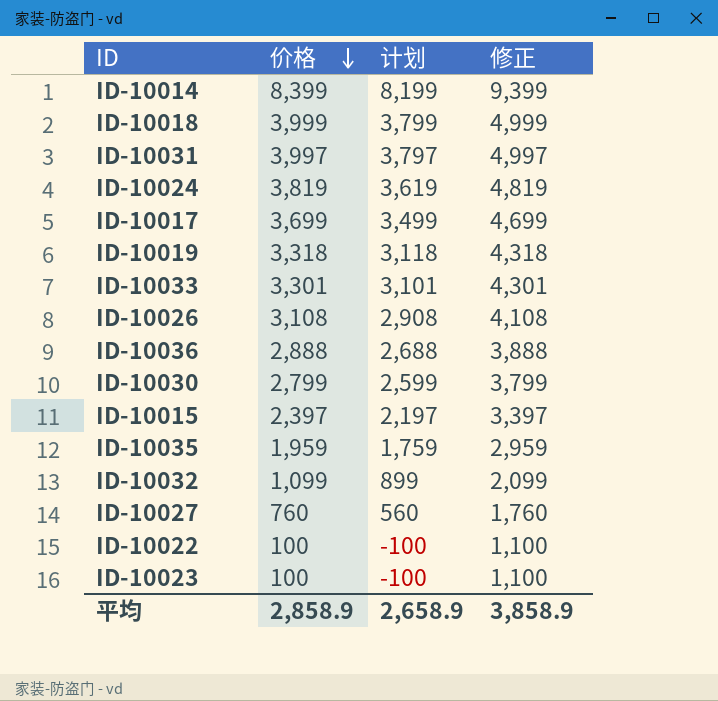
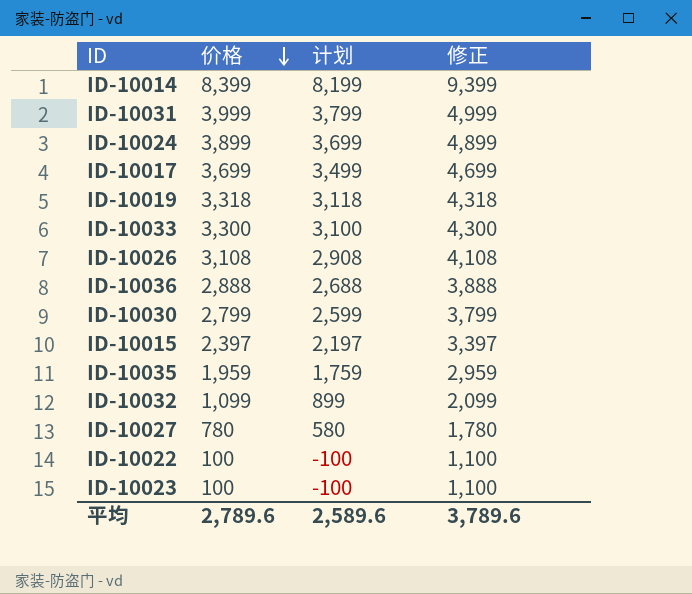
row ID-10018: 3,999 | 3,799 | 4,999 -> none
ID-10031 | 价格: 3,997 -> 3,999
ID-10031 | 计划: 3,797 -> 3,799
ID-10031 | 修正: 4,997 -> 4,999
ID-10024 | 价格: 3,819 -> 3,899
ID-10024 | 计划: 3,619 -> 3,699
ID-10024 | 修正: 4,819 -> 4,899
ID-10033 | 价格: 3,301 -> 3,300
ID-10033 | 计划: 3,101 -> 3,100
ID-10033 | 修正: 4,301 -> 4,300
ID-10027 | 价格: 760 -> 780
ID-10027 | 计划: 560 -> 580
ID-10027 | 修正: 1,760 -> 1,780
平均 | 价格: 2,858.9 -> 2,789.6
平均 | 计划: 2,658.9 -> 2,589.6
平均 | 修正: 3,858.9 -> 3,789.6

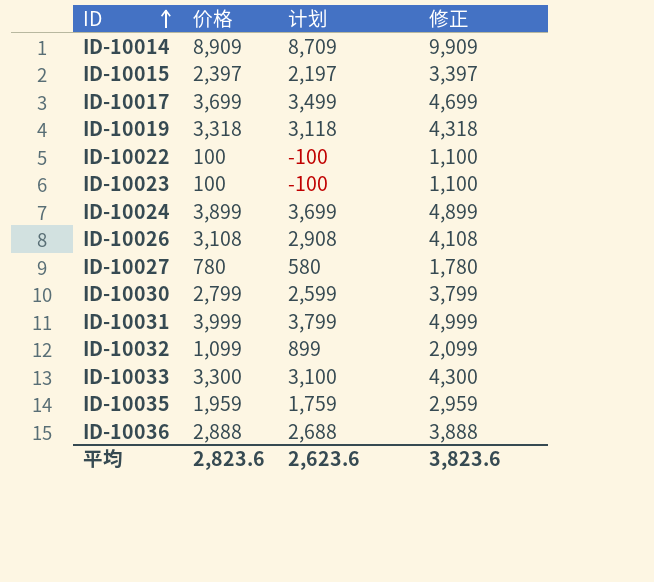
row order: 价格 descending -> ID ascending
ID-10014 | 价格: 8,399 -> 8,909
ID-10014 | 计划: 8,199 -> 8,709
ID-10014 | 修正: 9,399 -> 9,909
平均 | 价格: 2,789.6 -> 2,823.6
平均 | 计划: 2,589.6 -> 2,623.6
平均 | 修正: 3,789.6 -> 3,823.6

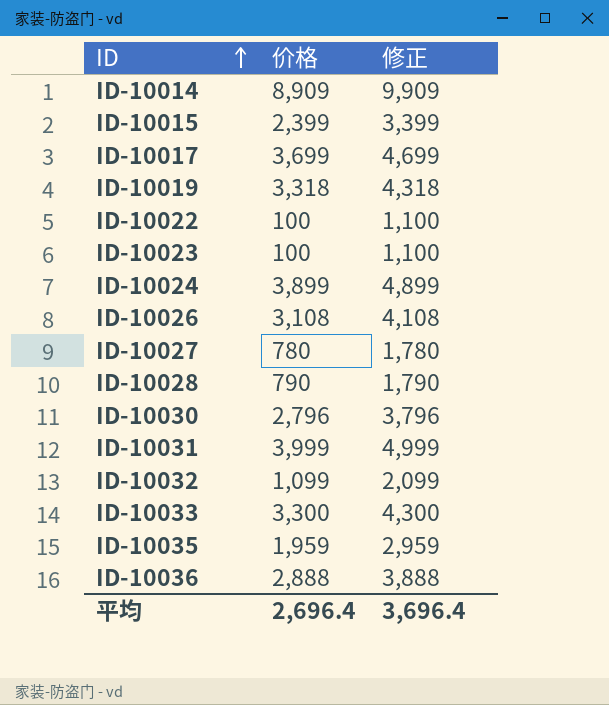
column 计划 | formula: [价格] - 200 -> none
ID-10015 | 价格: 2,397 -> 2,399
ID-10015 | 修正: 3,397 -> 3,399
row ID-10028: none -> 790 | 1,790
ID-10030 | 价格: 2,799 -> 2,796
ID-10030 | 修正: 3,799 -> 3,796
平均 | 价格: 2,823.6 -> 2,696.4
平均 | 修正: 3,823.6 -> 3,696.4

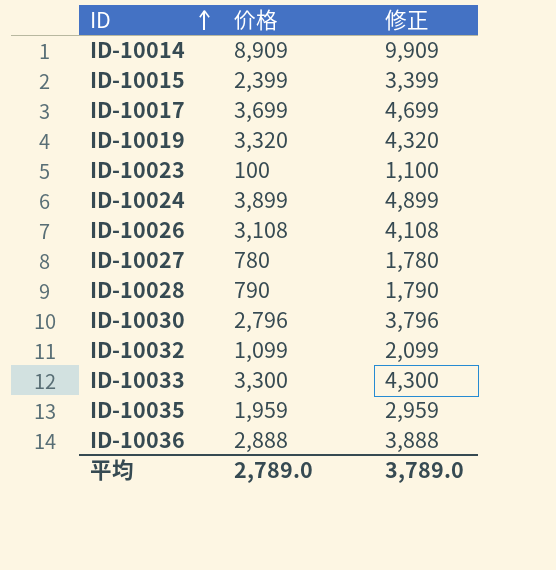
row ID-10022: 100 | 1,100 -> none
row ID-10031: 3,999 | 4,999 -> none
ID-10019 | 价格: 3,318 -> 3,320
ID-10019 | 修正: 4,318 -> 4,320
平均 | 价格: 2,696.4 -> 2,789.0
平均 | 修正: 3,696.4 -> 3,789.0

